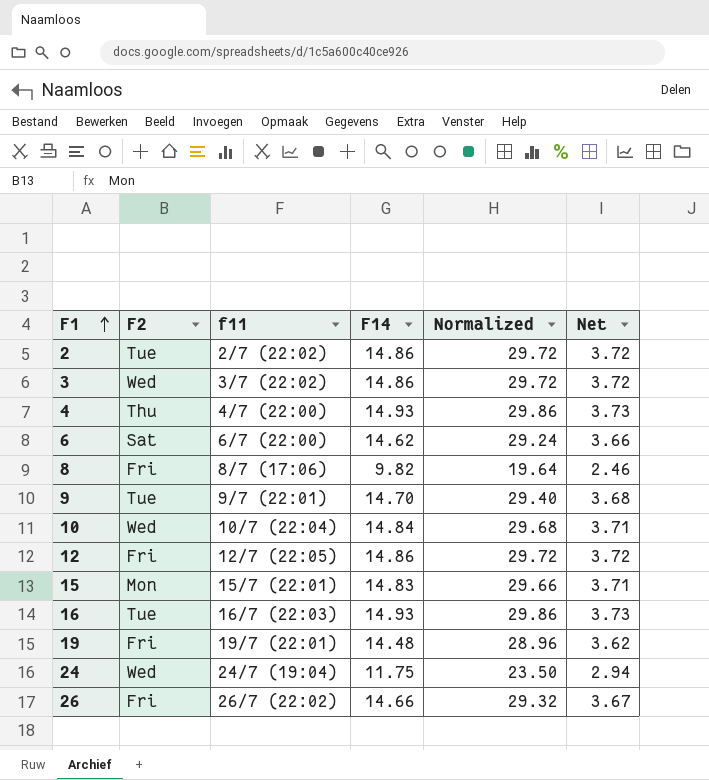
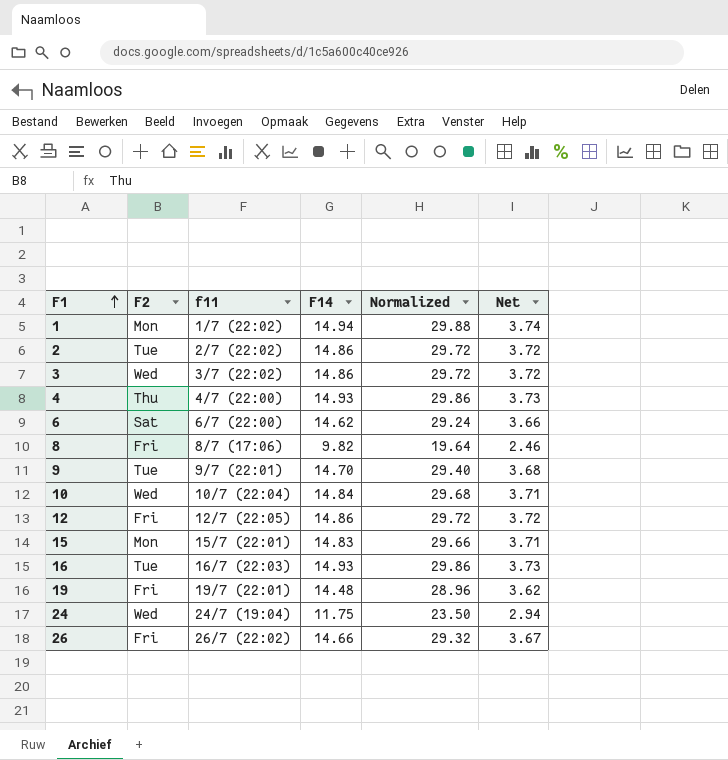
row 1: none -> Mon | 1/7 (22:02) | 14.94 | 29.88 | 3.74

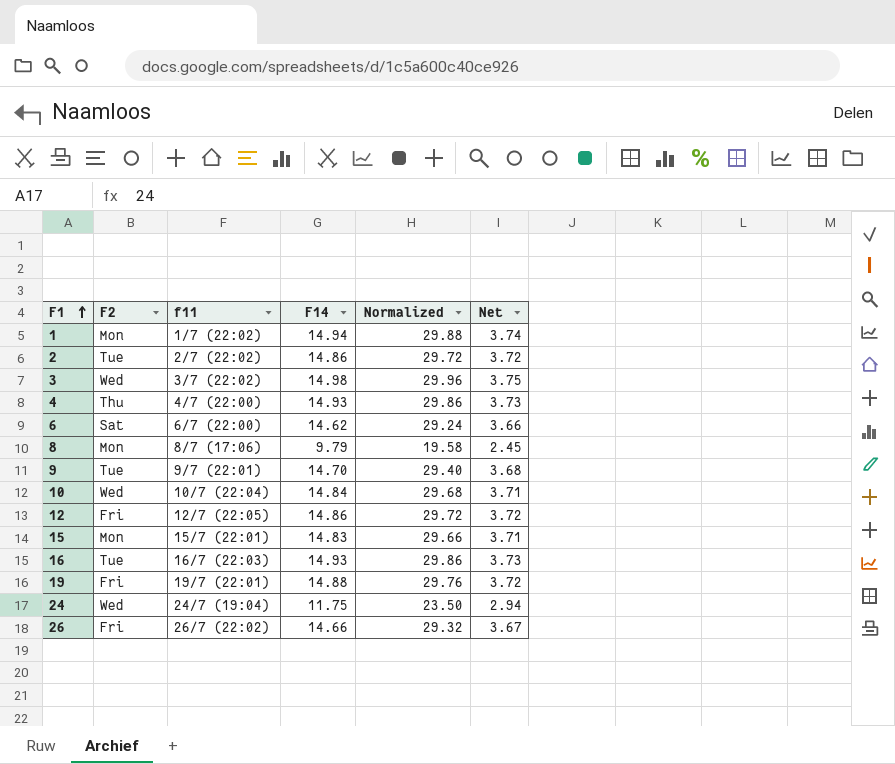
3 | F14: 14.86 -> 14.98
3 | Normalized: 29.72 -> 29.96
3 | Net: 3.72 -> 3.75
8 | F2: Fri -> Mon
8 | F14: 9.82 -> 9.79
8 | Normalized: 19.64 -> 19.58
8 | Net: 2.46 -> 2.45
19 | F14: 14.48 -> 14.88
19 | Normalized: 28.96 -> 29.76
19 | Net: 3.62 -> 3.72

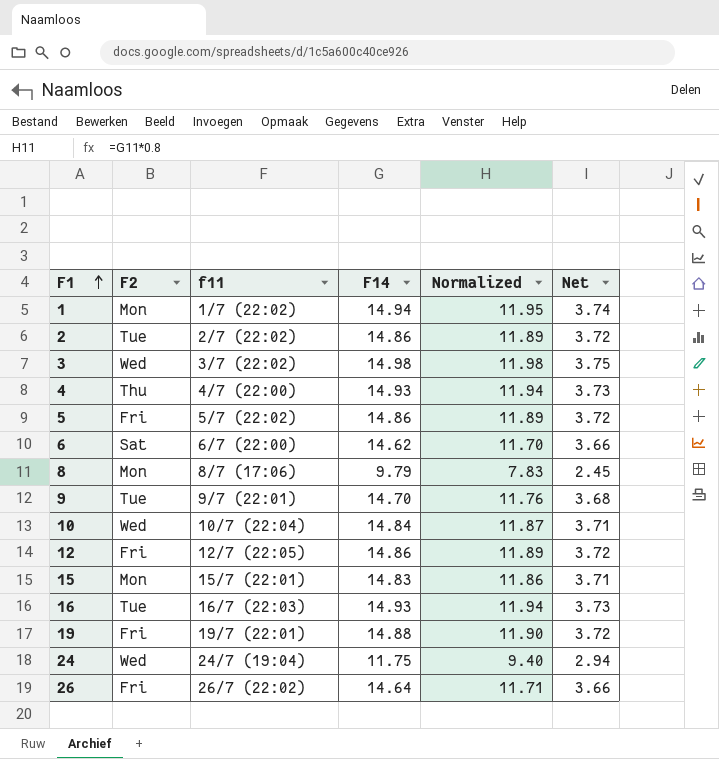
column Normalized | formula: [F14] * 2 -> [F14] * 0.8
row 5: none -> Fri | 5/7 (22:02) | 14.86 | 11.89 | 3.72
26 | F14: 14.66 -> 14.64
26 | Net: 3.67 -> 3.66

